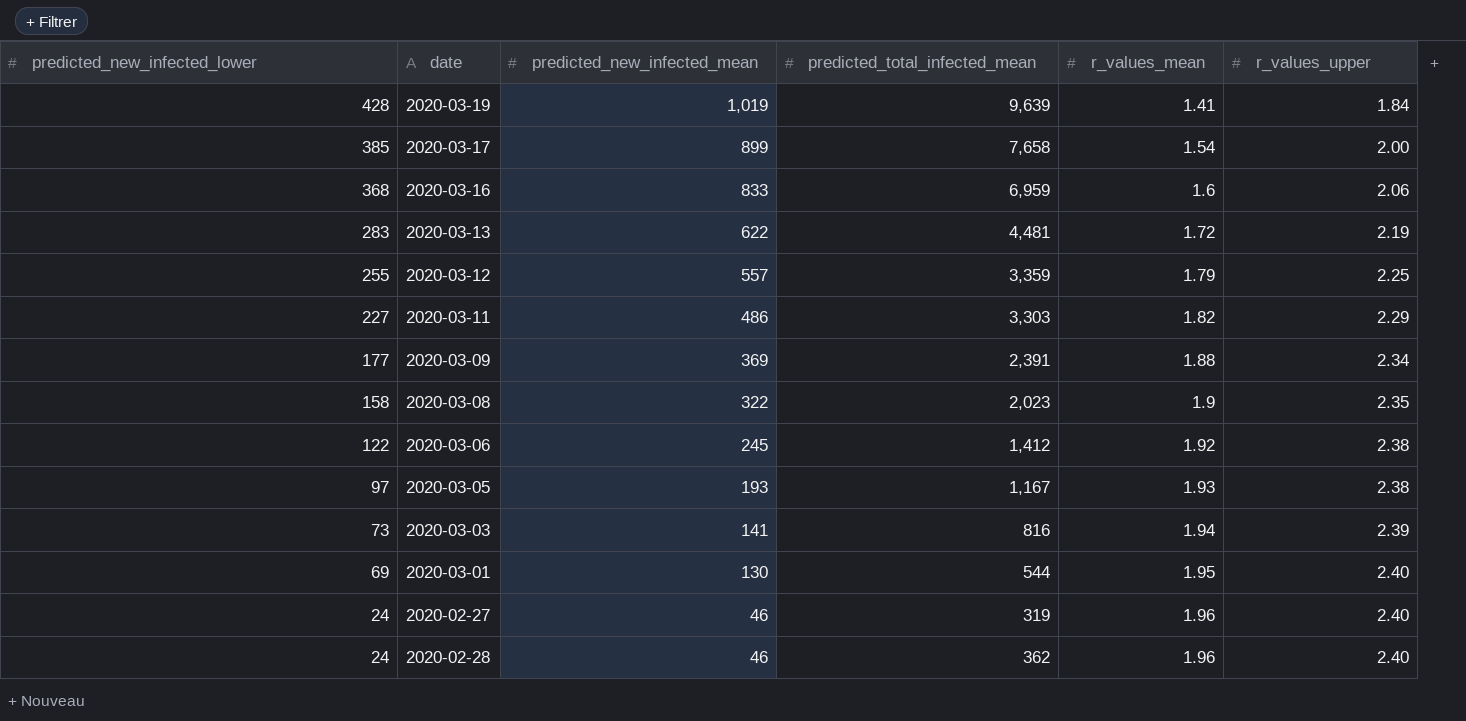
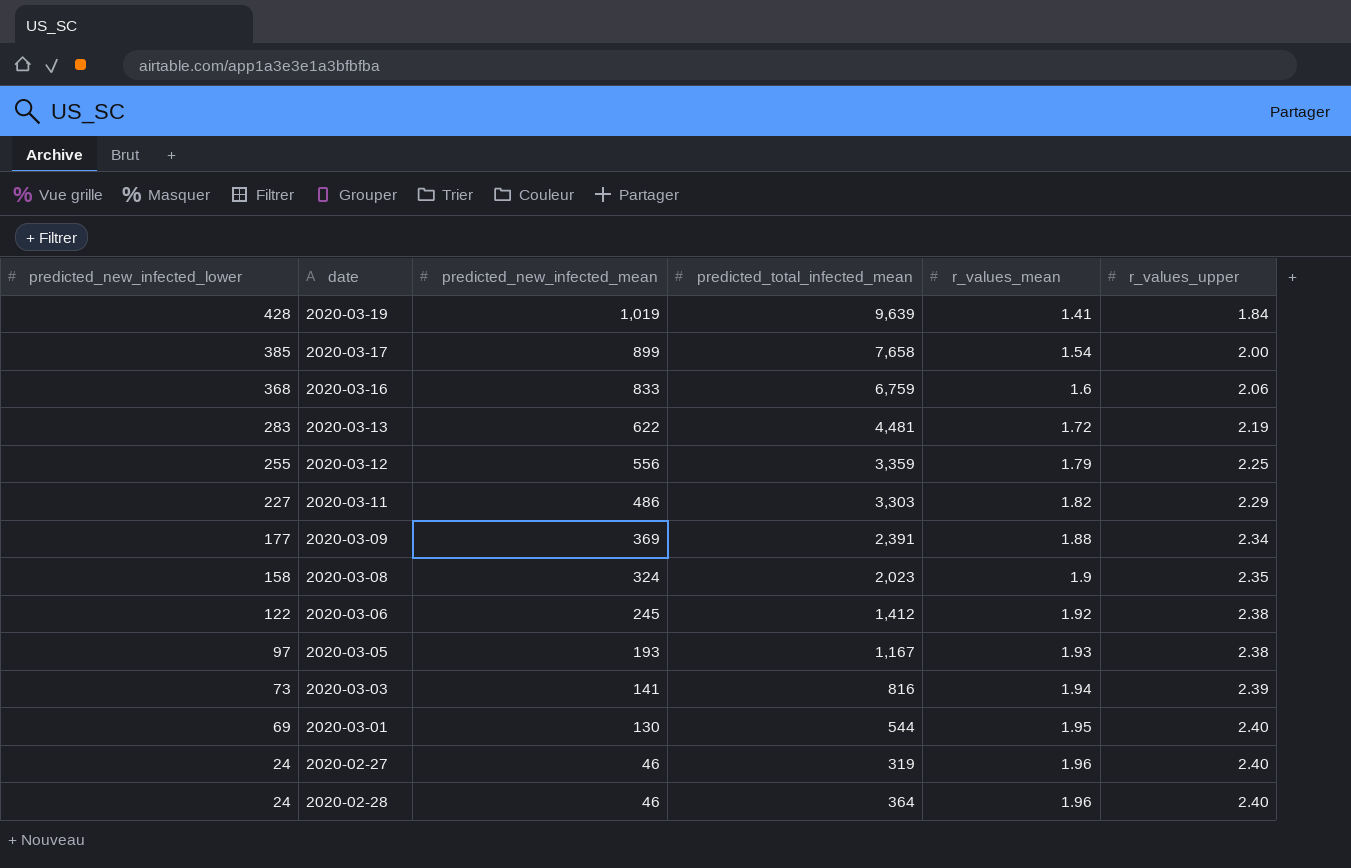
2020-03-16 | predicted_total_infected_mean: 6,959 -> 6,759
2020-03-12 | predicted_new_infected_mean: 557 -> 556
2020-03-08 | predicted_new_infected_mean: 322 -> 324
2020-02-28 | predicted_total_infected_mean: 362 -> 364

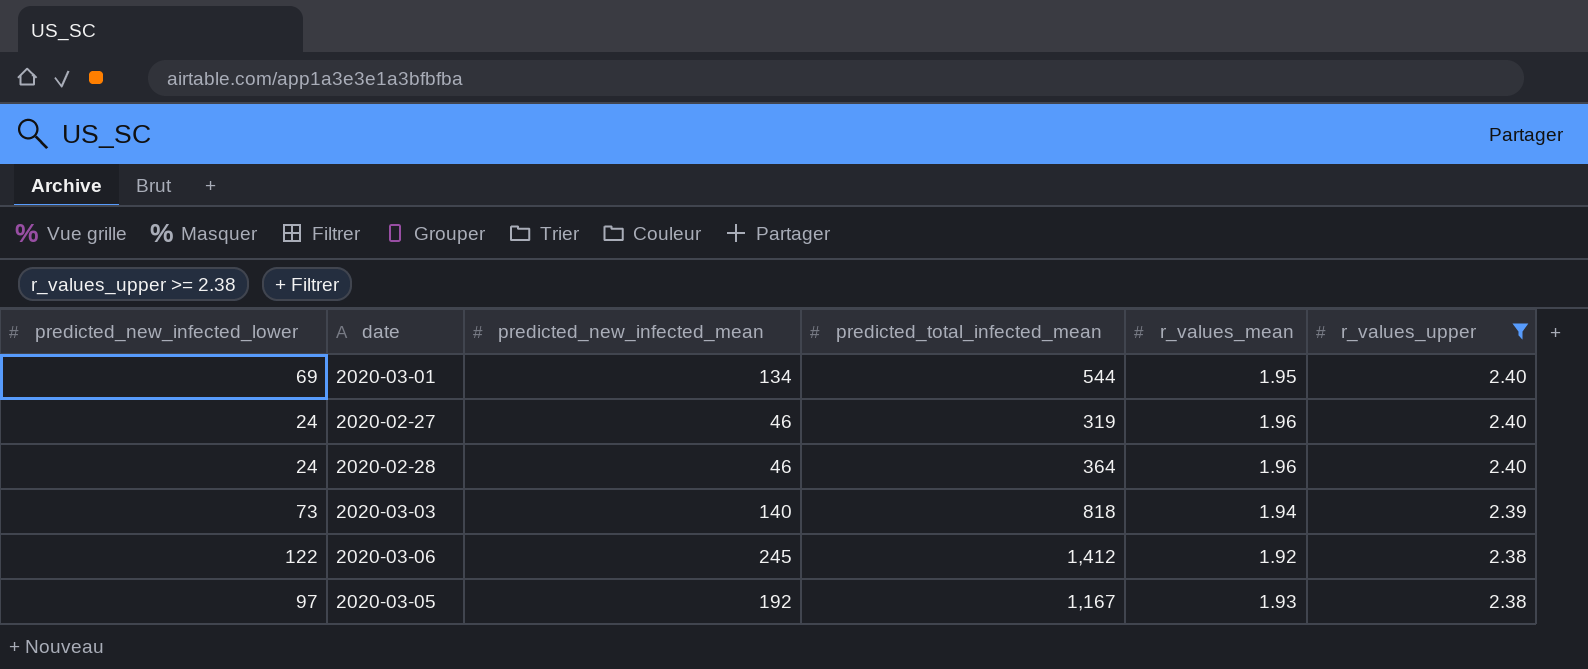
filter: none -> r_values_upper >= 2.38
row order: predicted_new_infected_lower descending -> r_values_upper descending
2020-03-01 | predicted_new_infected_mean: 130 -> 134
2020-03-03 | predicted_new_infected_mean: 141 -> 140
2020-03-03 | predicted_total_infected_mean: 816 -> 818
2020-03-05 | predicted_new_infected_mean: 193 -> 192

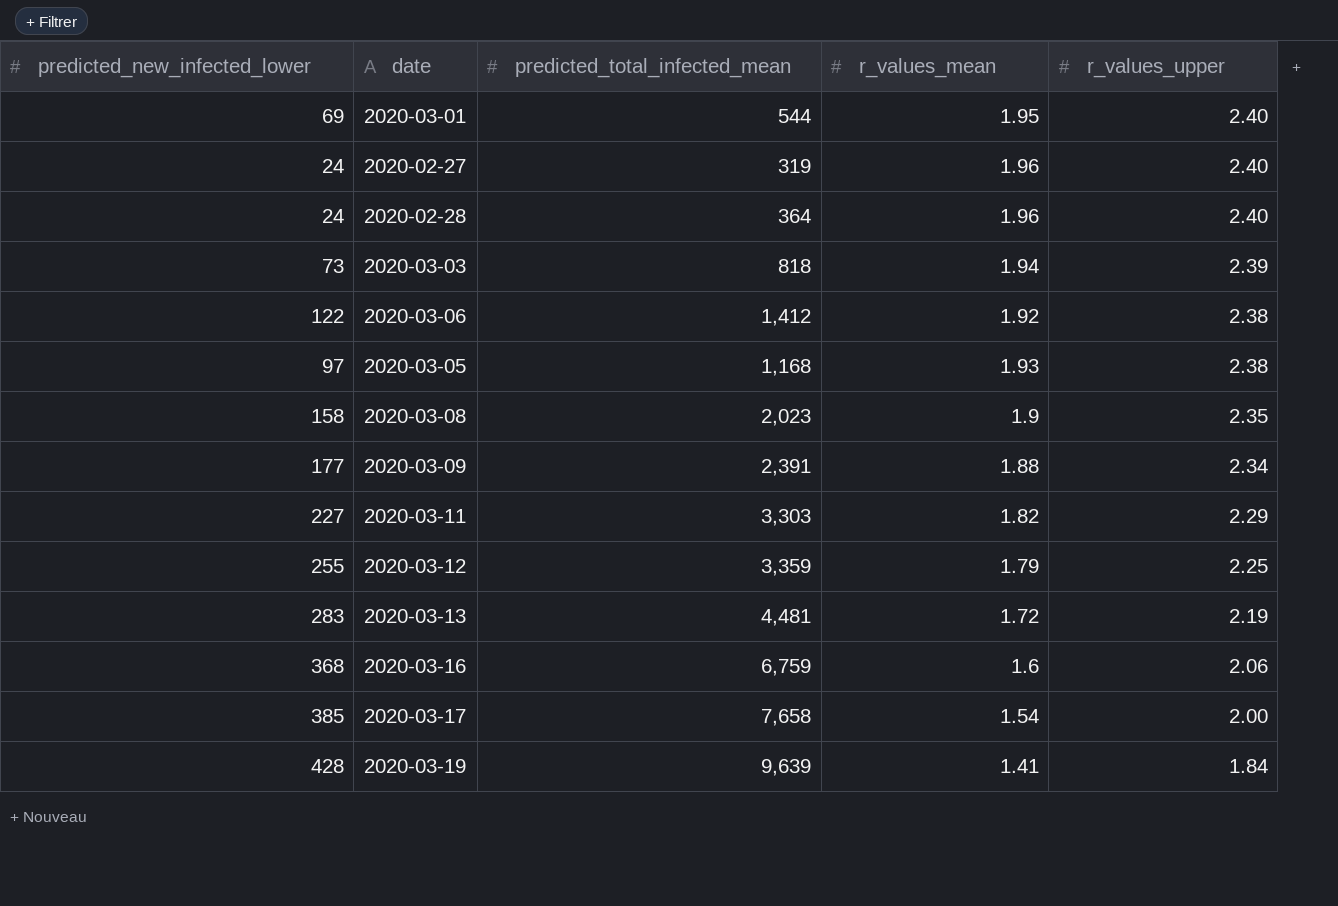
filter: r_values_upper >= 2.38 -> none
column predicted_new_infected_mean | position: 3 -> none
2020-03-05 | predicted_total_infected_mean: 1,167 -> 1,168

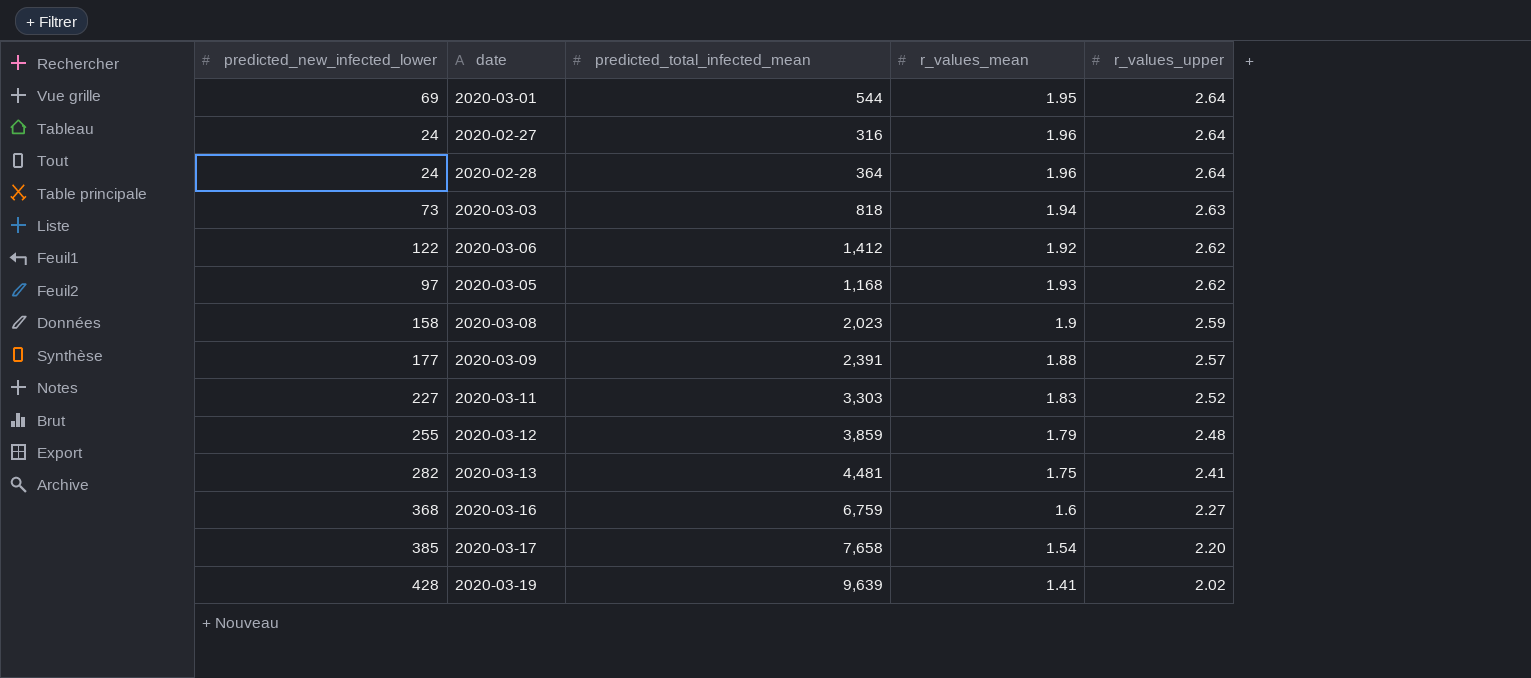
2020-03-01 | r_values_upper: 2.40 -> 2.64
2020-02-27 | predicted_total_infected_mean: 319 -> 316
2020-02-27 | r_values_upper: 2.40 -> 2.64
2020-02-28 | r_values_upper: 2.40 -> 2.64
2020-03-03 | r_values_upper: 2.39 -> 2.63
2020-03-06 | r_values_upper: 2.38 -> 2.62
2020-03-05 | r_values_upper: 2.38 -> 2.62
2020-03-08 | r_values_upper: 2.35 -> 2.59
2020-03-09 | r_values_upper: 2.34 -> 2.57
2020-03-11 | r_values_mean: 1.82 -> 1.83
2020-03-11 | r_values_upper: 2.29 -> 2.52
2020-03-12 | predicted_total_infected_mean: 3,359 -> 3,859
2020-03-12 | r_values_upper: 2.25 -> 2.48
2020-03-13 | predicted_new_infected_lower: 283 -> 282
2020-03-13 | r_values_mean: 1.72 -> 1.75
2020-03-13 | r_values_upper: 2.19 -> 2.41
2020-03-16 | r_values_upper: 2.06 -> 2.27
2020-03-17 | r_values_upper: 2.00 -> 2.20
2020-03-19 | r_values_upper: 1.84 -> 2.02

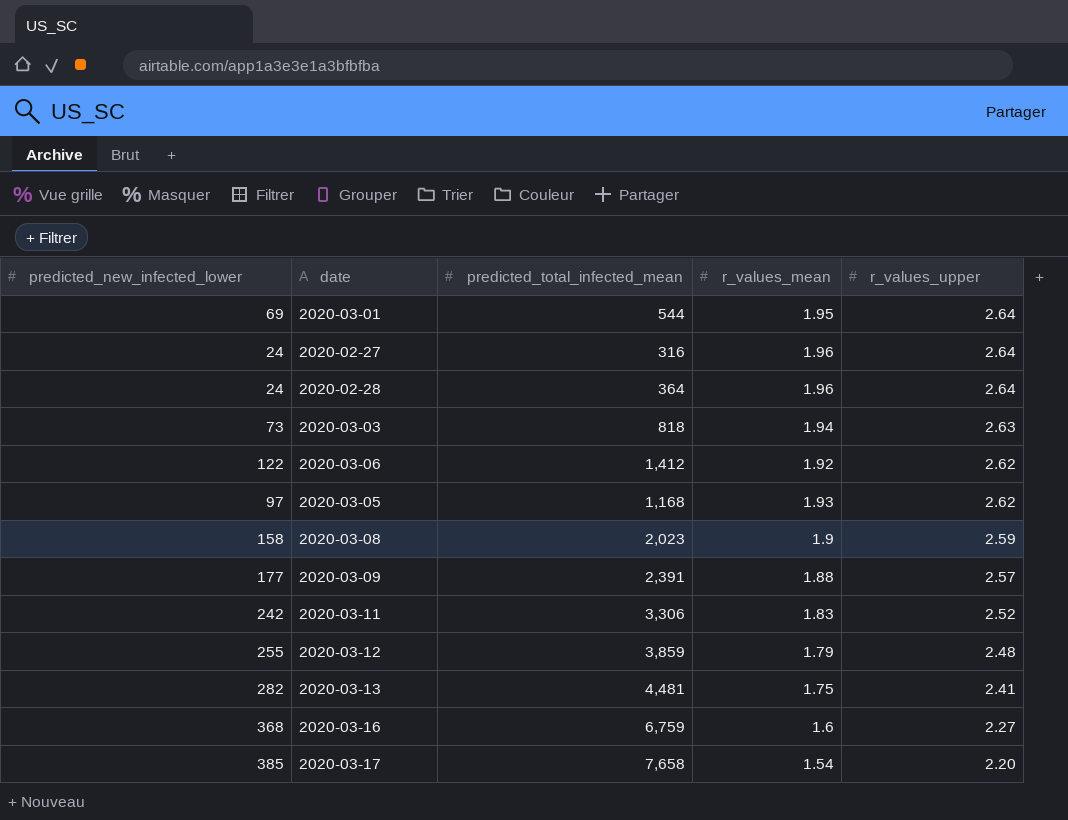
row 2020-03-19: 428 | 9,639 | 1.41 | 2.02 -> none
2020-03-11 | predicted_new_infected_lower: 227 -> 242
2020-03-11 | predicted_total_infected_mean: 3,303 -> 3,306

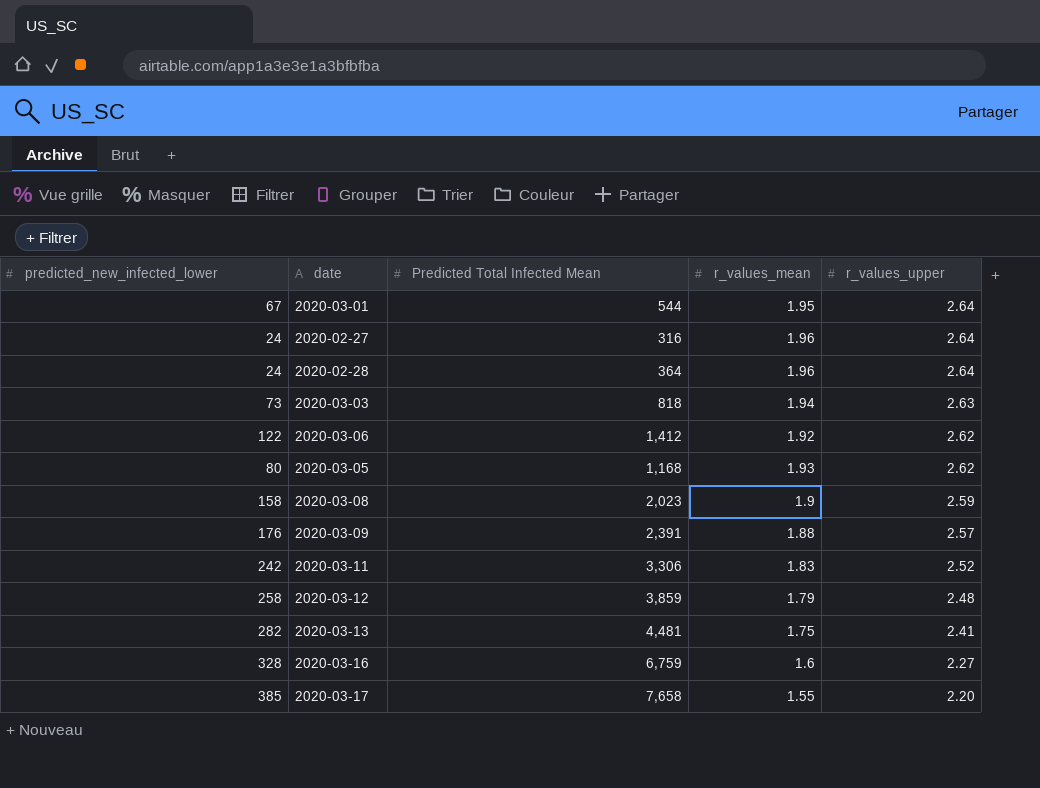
column name: predicted_total_infected_mean -> Predicted Total Infected Mean
2020-03-01 | predicted_new_infected_lower: 69 -> 67
2020-03-05 | predicted_new_infected_lower: 97 -> 80
2020-03-09 | predicted_new_infected_lower: 177 -> 176
2020-03-12 | predicted_new_infected_lower: 255 -> 258
2020-03-16 | predicted_new_infected_lower: 368 -> 328
2020-03-17 | r_values_mean: 1.54 -> 1.55

